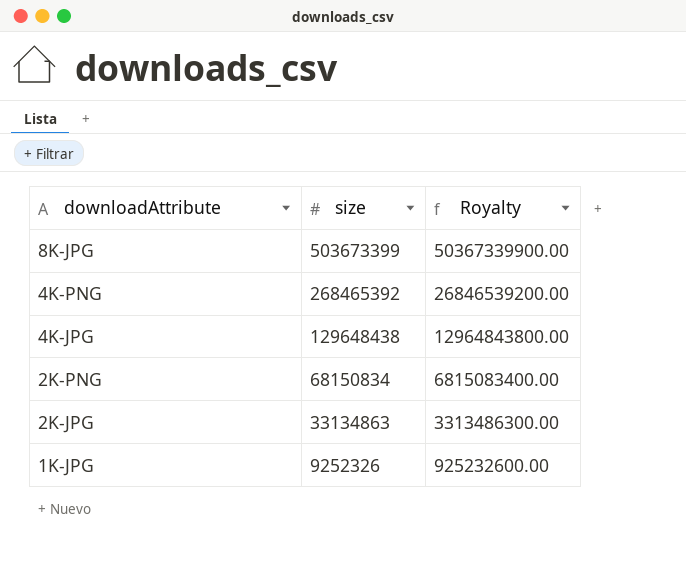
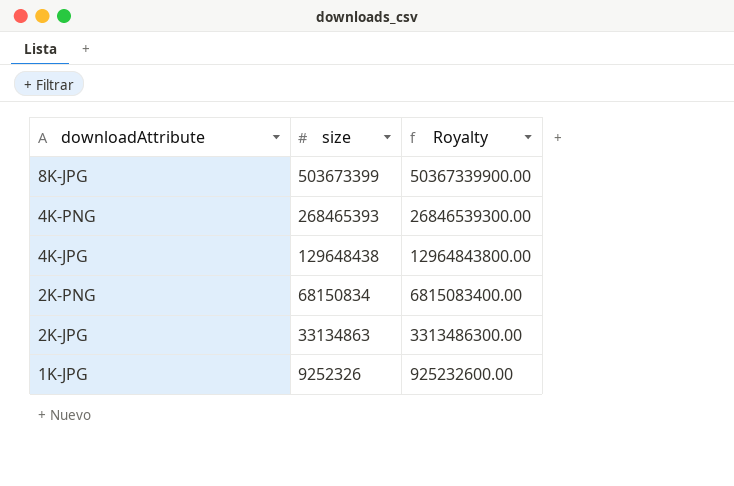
4K-PNG | size: 268465392 -> 268465393
4K-PNG | Royalty: 26846539200.00 -> 26846539300.00

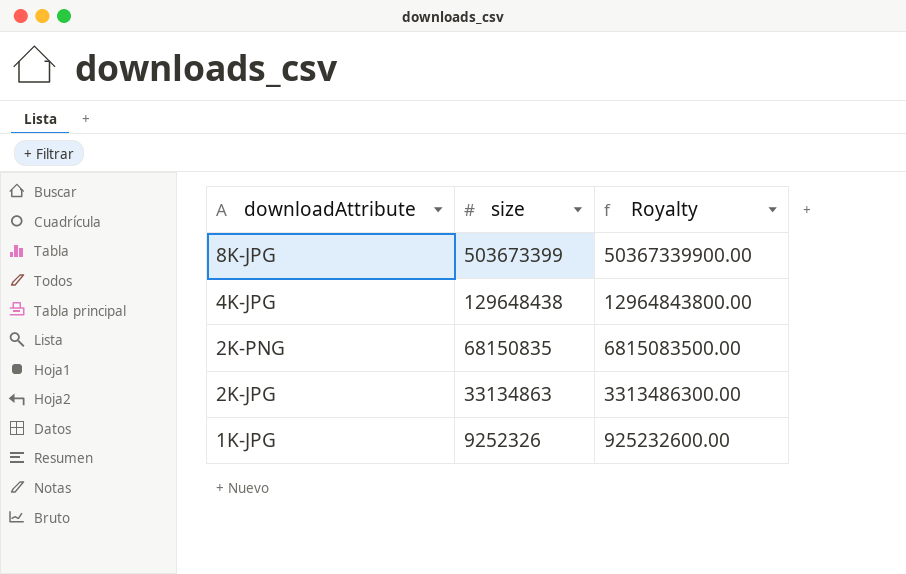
row 4K-PNG: 268465393 | 26846539300.00 -> none
2K-PNG | size: 68150834 -> 68150835
2K-PNG | Royalty: 6815083400.00 -> 6815083500.00

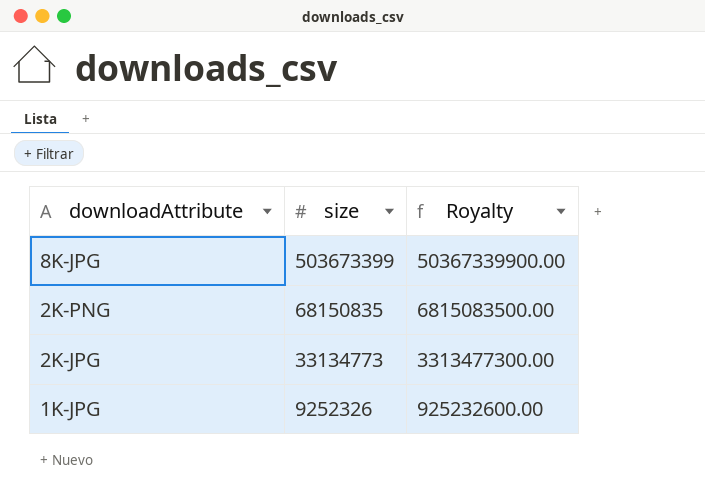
row 4K-JPG: 129648438 | 12964843800.00 -> none
2K-JPG | size: 33134863 -> 33134773
2K-JPG | Royalty: 3313486300.00 -> 3313477300.00

